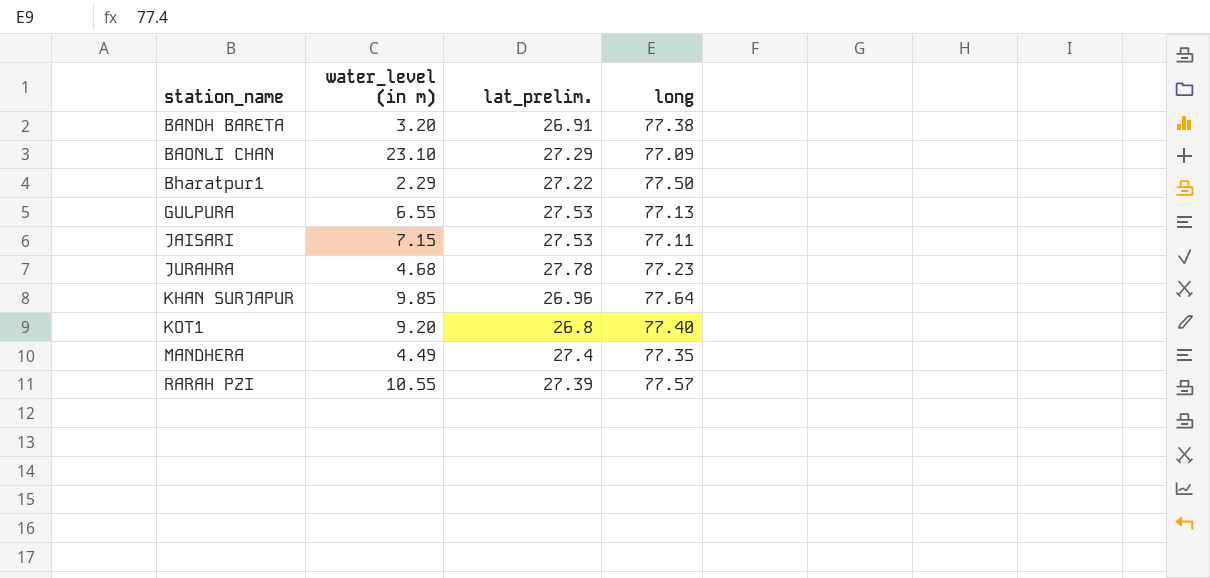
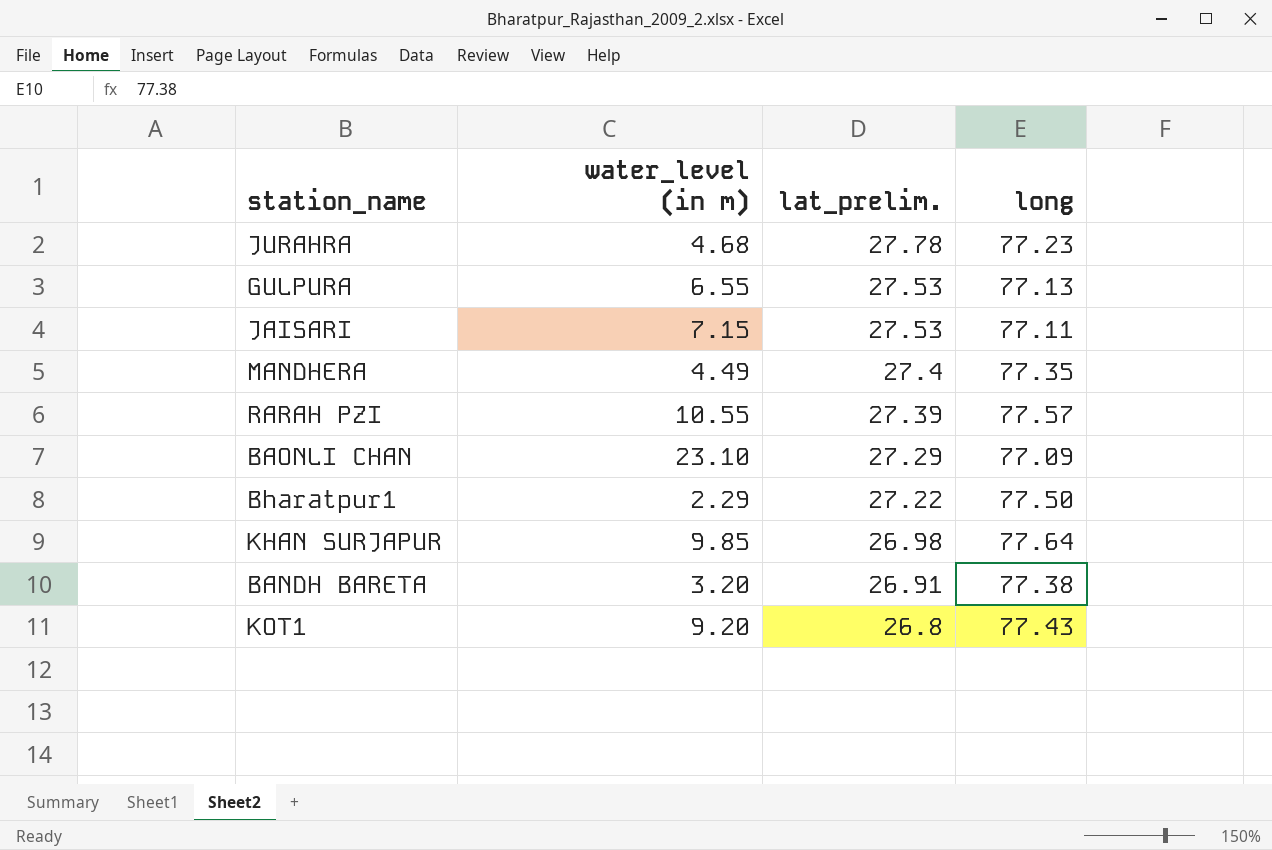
row order: station_name ascending -> lat_prelim. descending
KHAN SURJAPUR | lat_prelim.: 26.96 -> 26.98
KOT1 | long: 77.40 -> 77.43

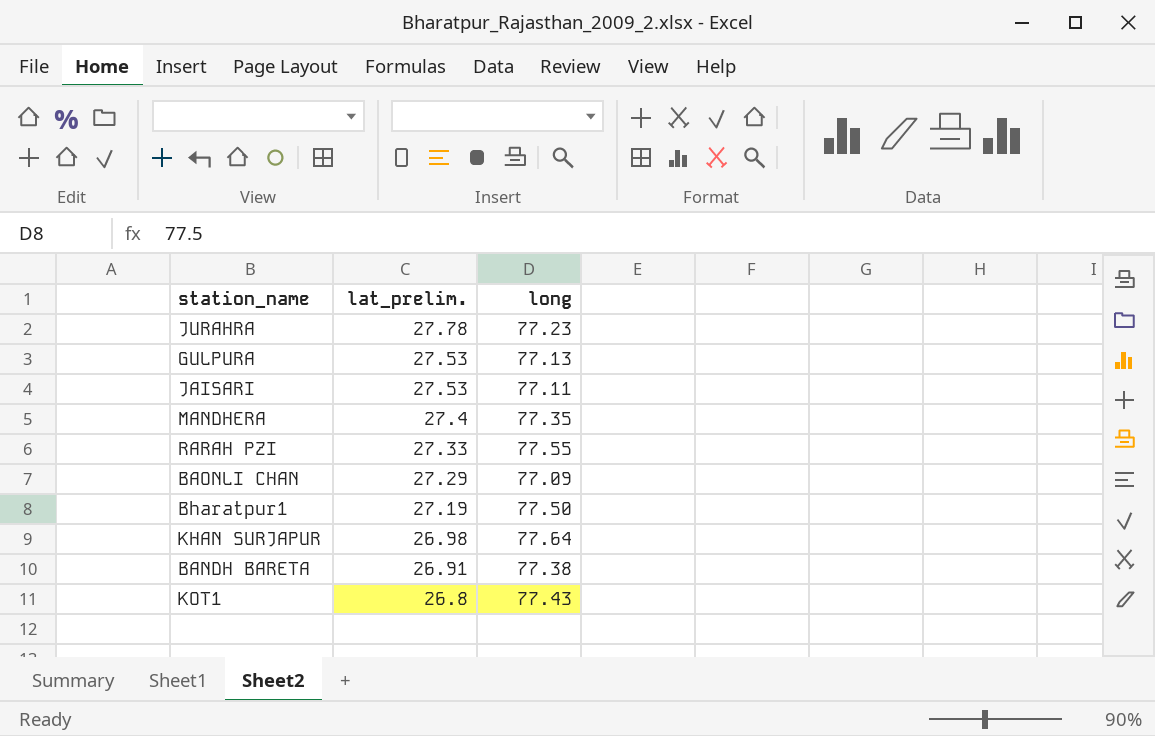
column water_level (in m) | position: 2 -> none
RARAH PZI | lat_prelim.: 27.39 -> 27.33
RARAH PZI | long: 77.57 -> 77.55
Bharatpur1 | lat_prelim.: 27.22 -> 27.19

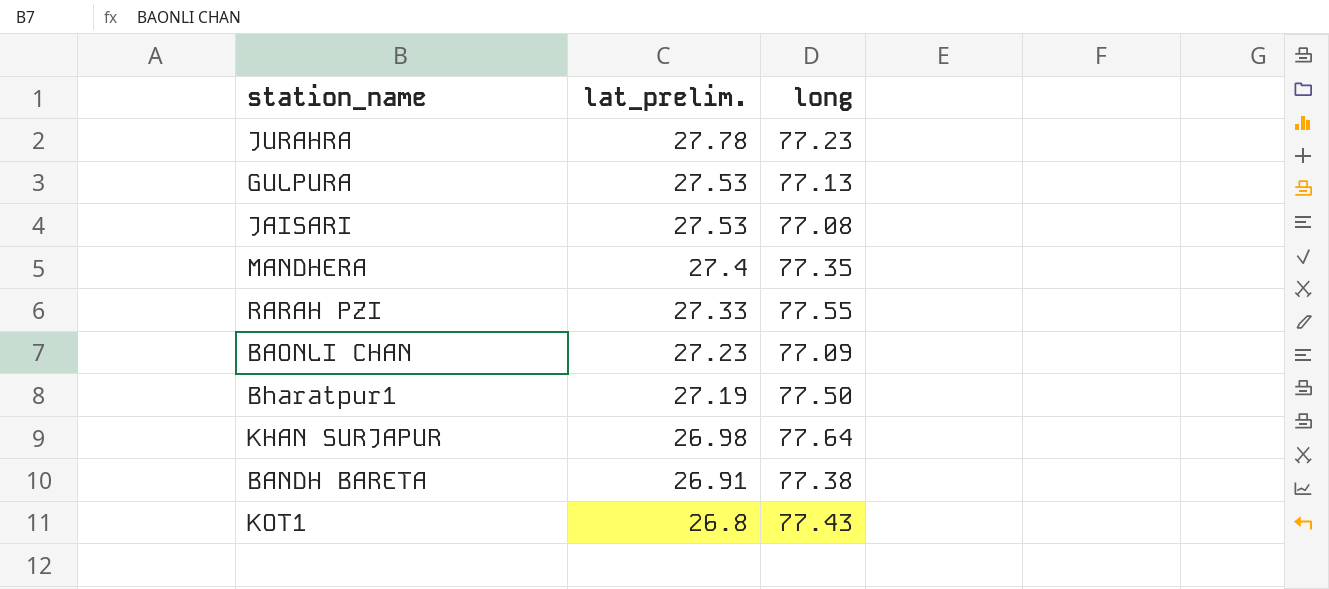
JAISARI | long: 77.11 -> 77.08
BAONLI CHAN | lat_prelim.: 27.29 -> 27.23

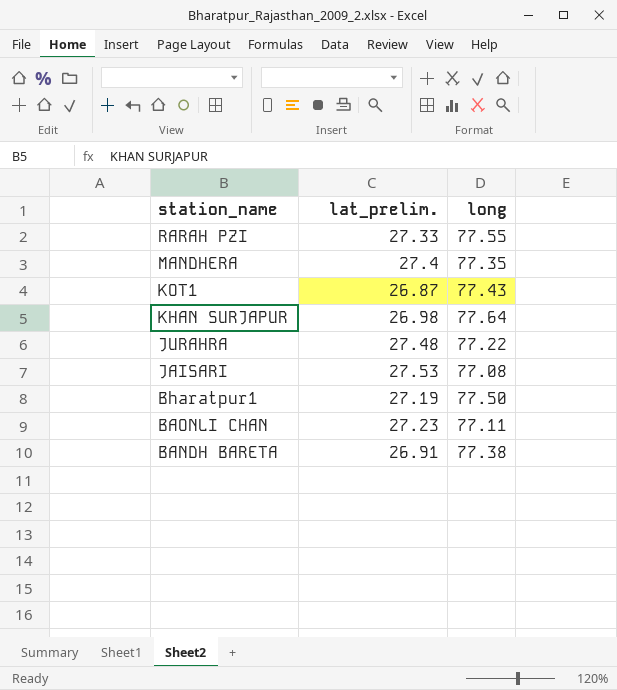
row order: lat_prelim. descending -> station_name descending
row GULPURA: 27.53 | 77.13 -> none
KOT1 | lat_prelim.: 26.8 -> 26.87
JURAHRA | lat_prelim.: 27.78 -> 27.48
JURAHRA | long: 77.23 -> 77.22
BAONLI CHAN | long: 77.09 -> 77.11

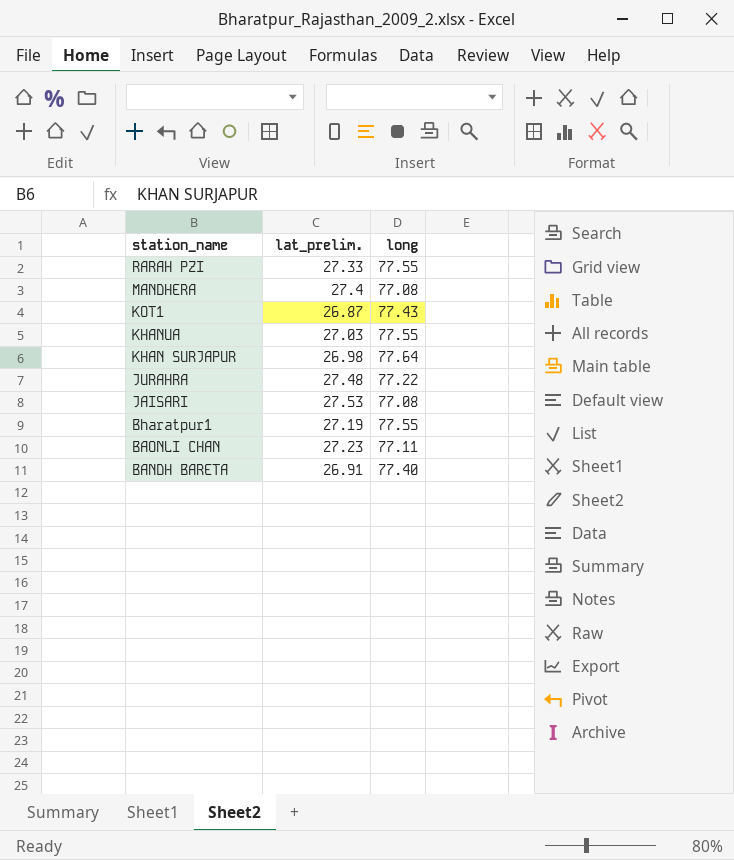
MANDHERA | long: 77.35 -> 77.08
row KHANUA: none -> 27.03 | 77.55
Bharatpur1 | long: 77.50 -> 77.55
BANDH BARETA | long: 77.38 -> 77.40

